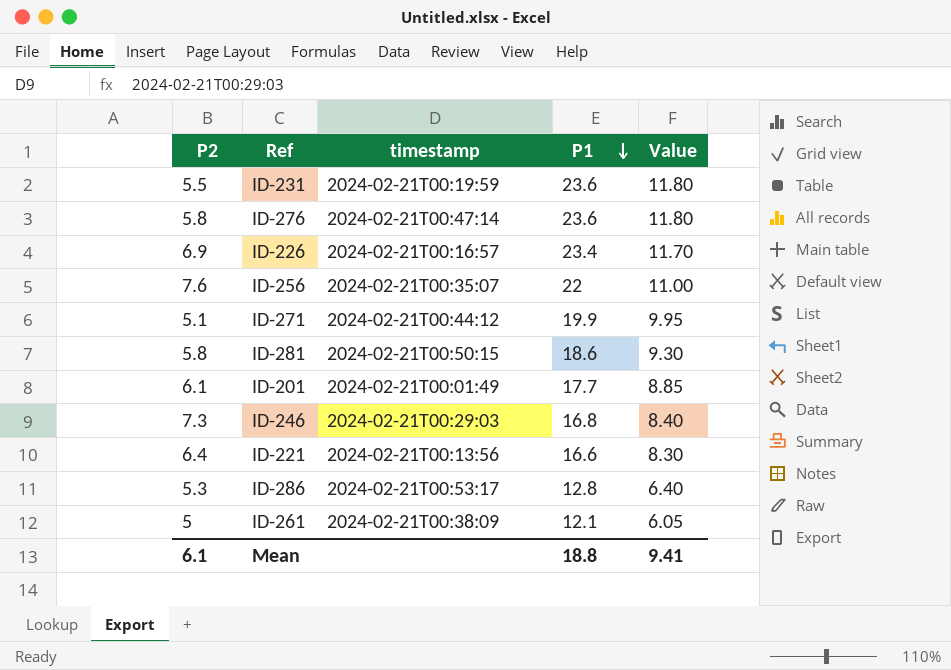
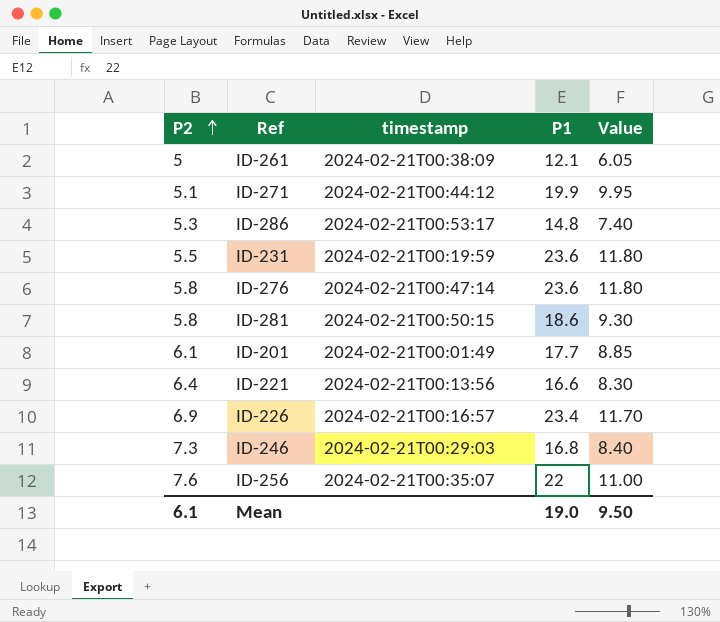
row order: P1 descending -> P2 ascending
ID-286 | P1: 12.8 -> 14.8
ID-286 | Value: 6.40 -> 7.40
Mean | P1: 18.8 -> 19.0
Mean | Value: 9.41 -> 9.50

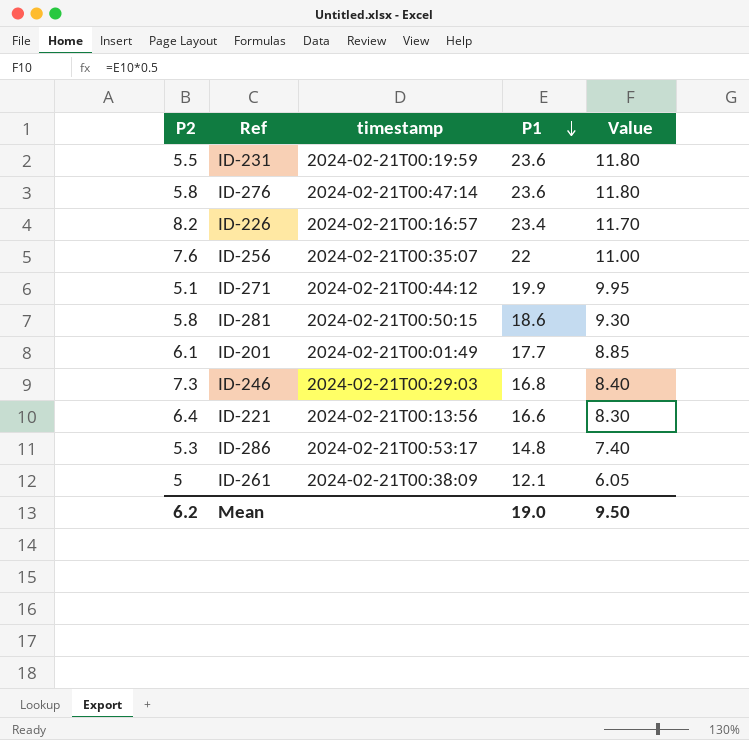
row order: P2 ascending -> P1 descending
ID-226 | P2: 6.9 -> 8.2
Mean | P2: 6.1 -> 6.2

